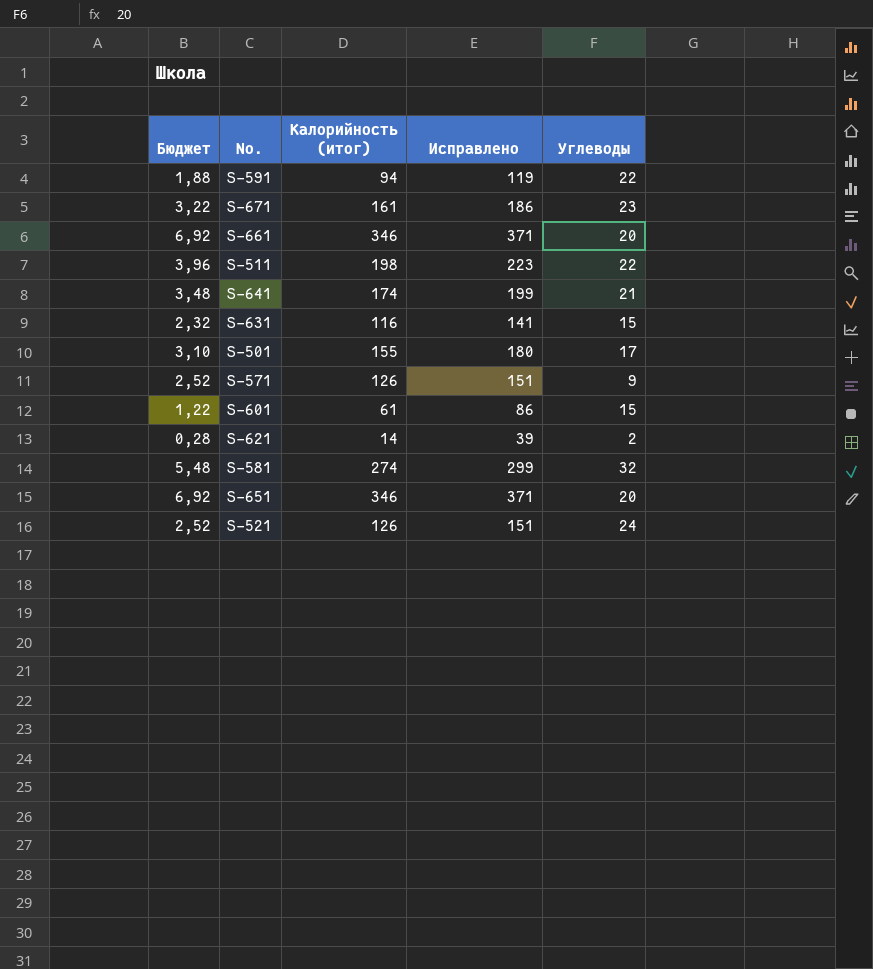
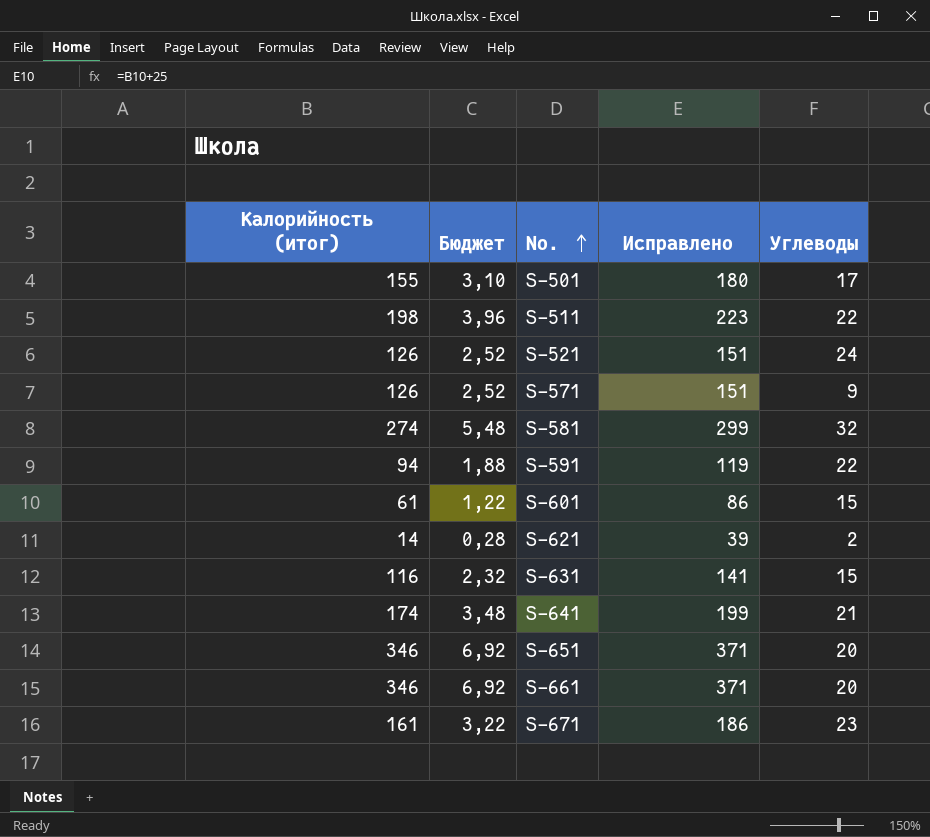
row order: none -> No. ascending
column Калорийность (итог) | position: 3 -> 1

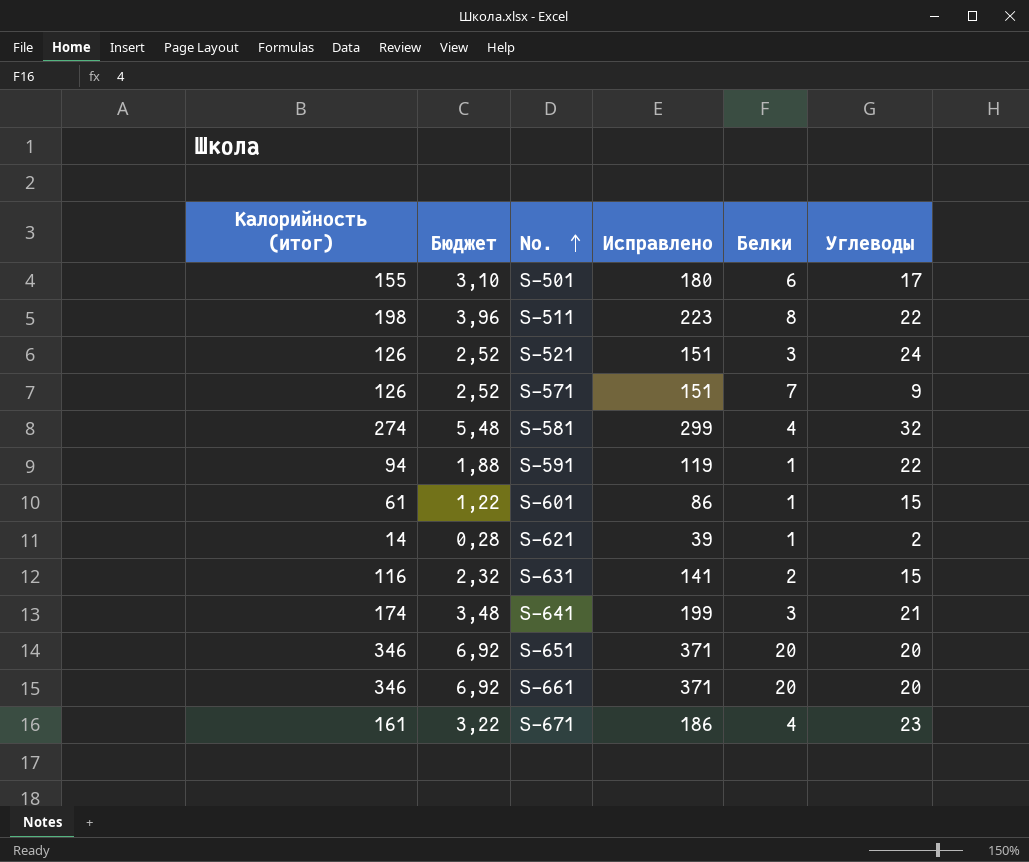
column Белки | position: none -> 5

